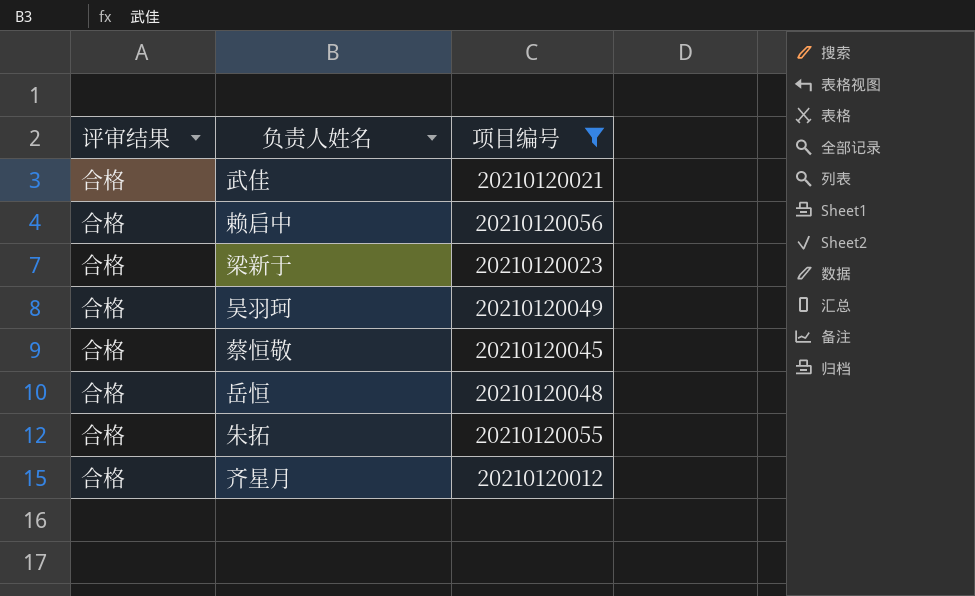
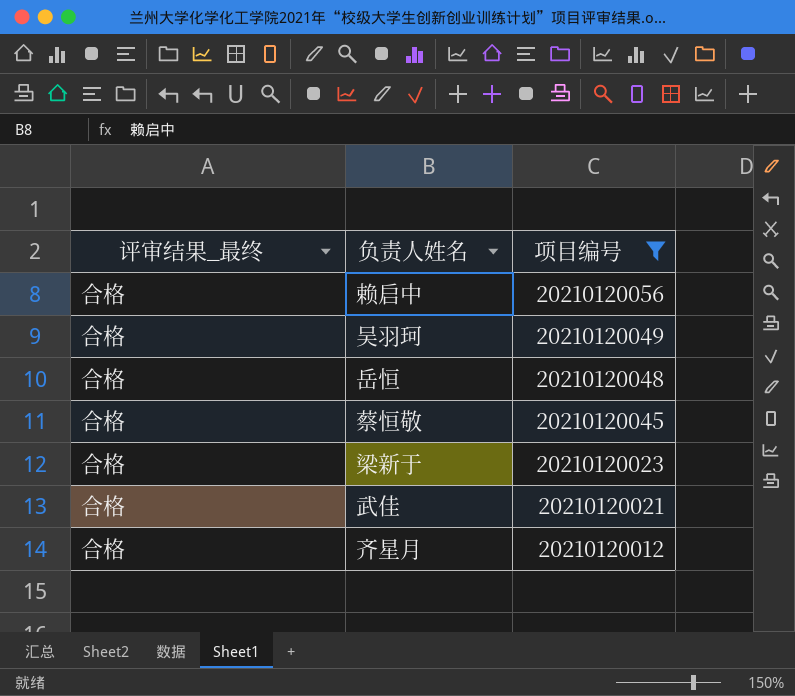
row order: none -> 项目编号 descending
column name: 评审结果 -> 评审结果_最终
row 朱拓: 合格 | 20210120055 -> none

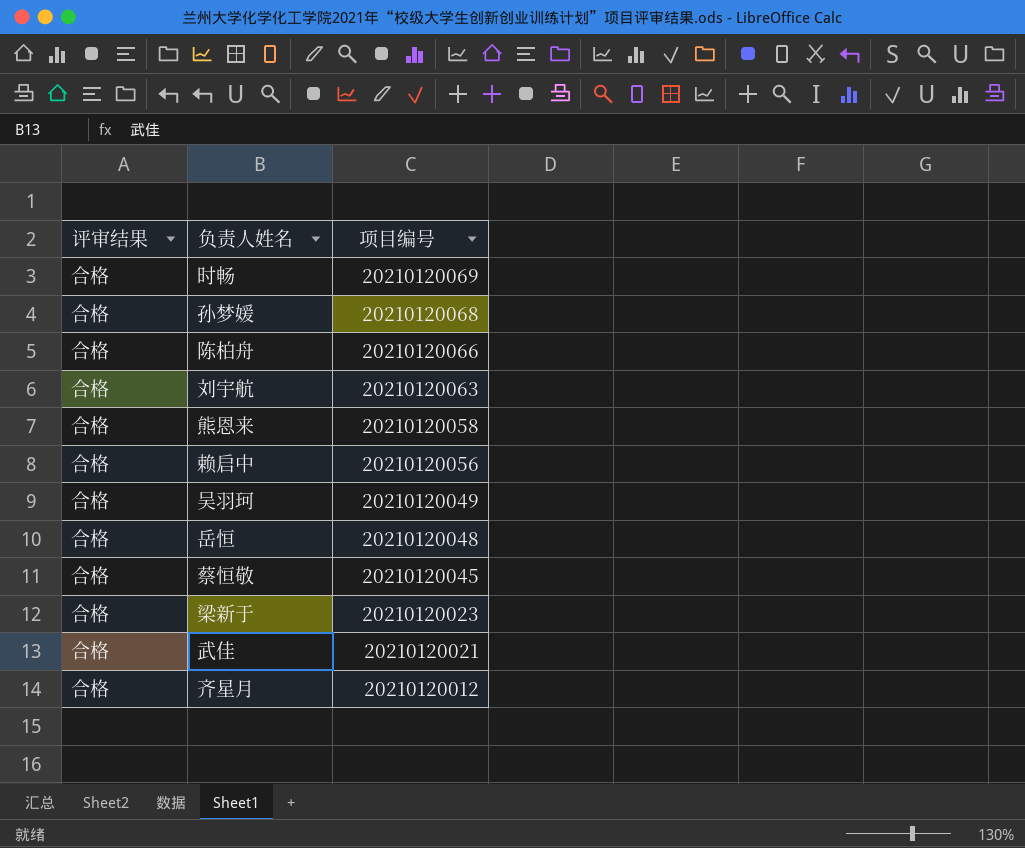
filter: 项目编号 <= 20210120056 -> none
column name: 评审结果_最终 -> 评审结果

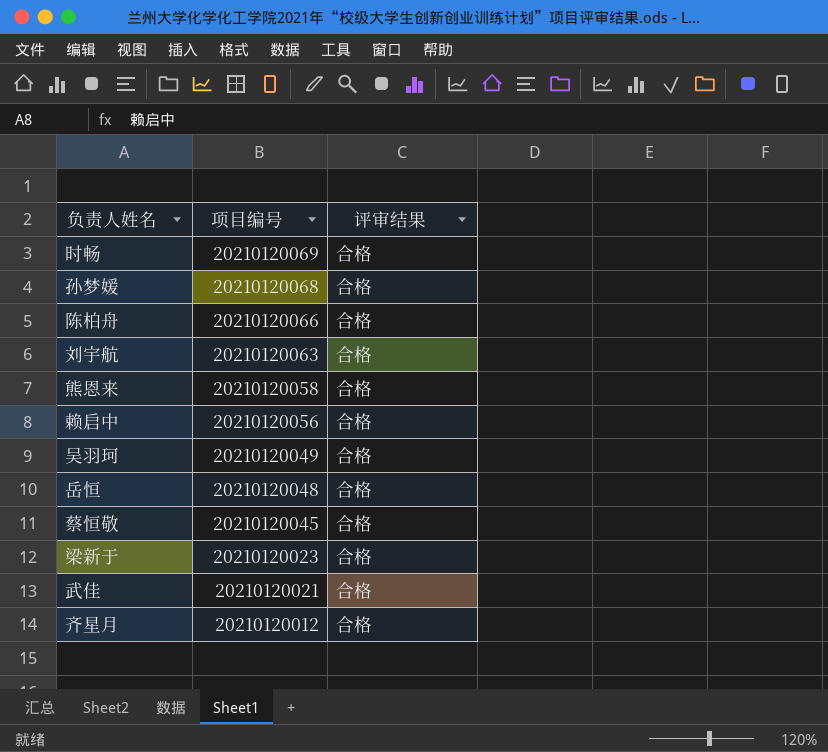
column 评审结果 | position: 1 -> 3

